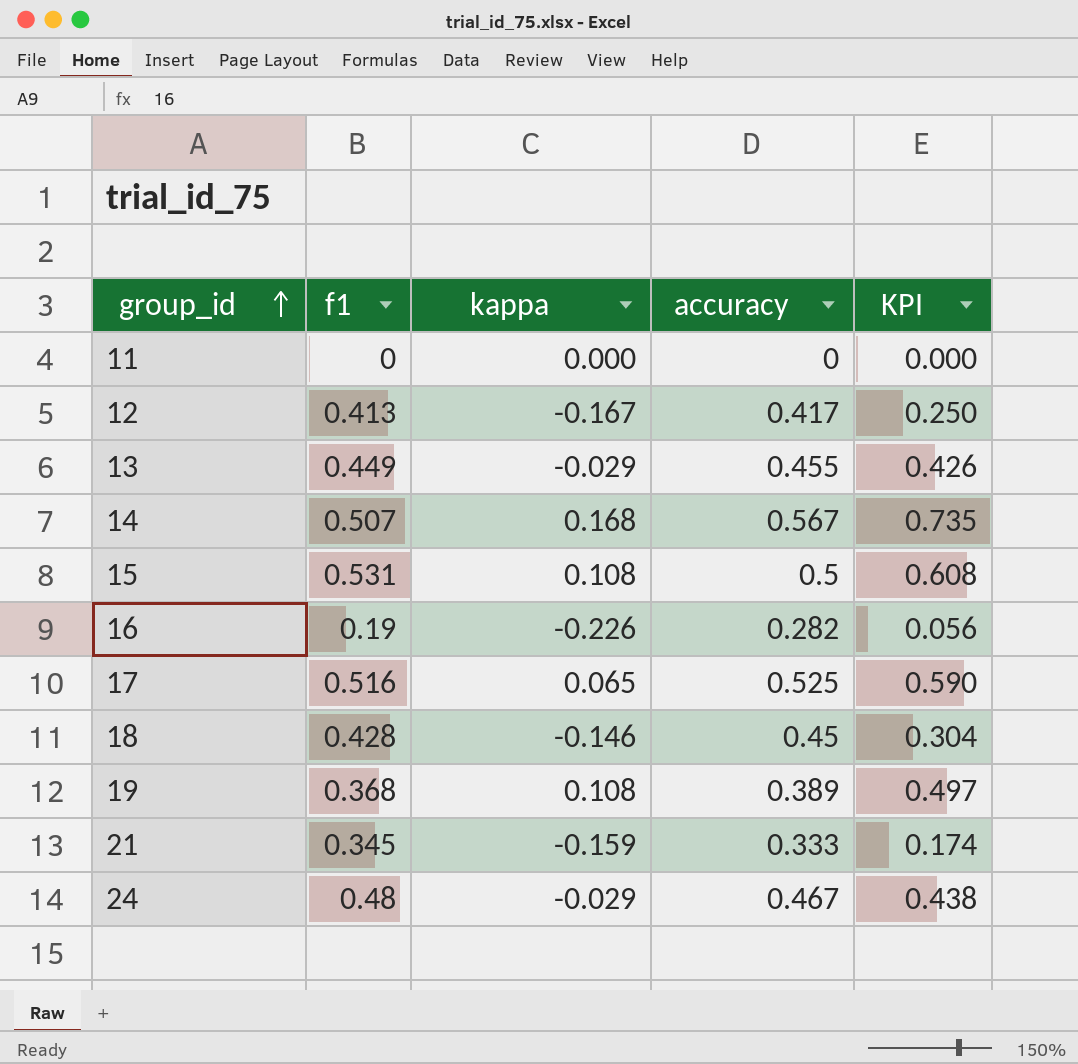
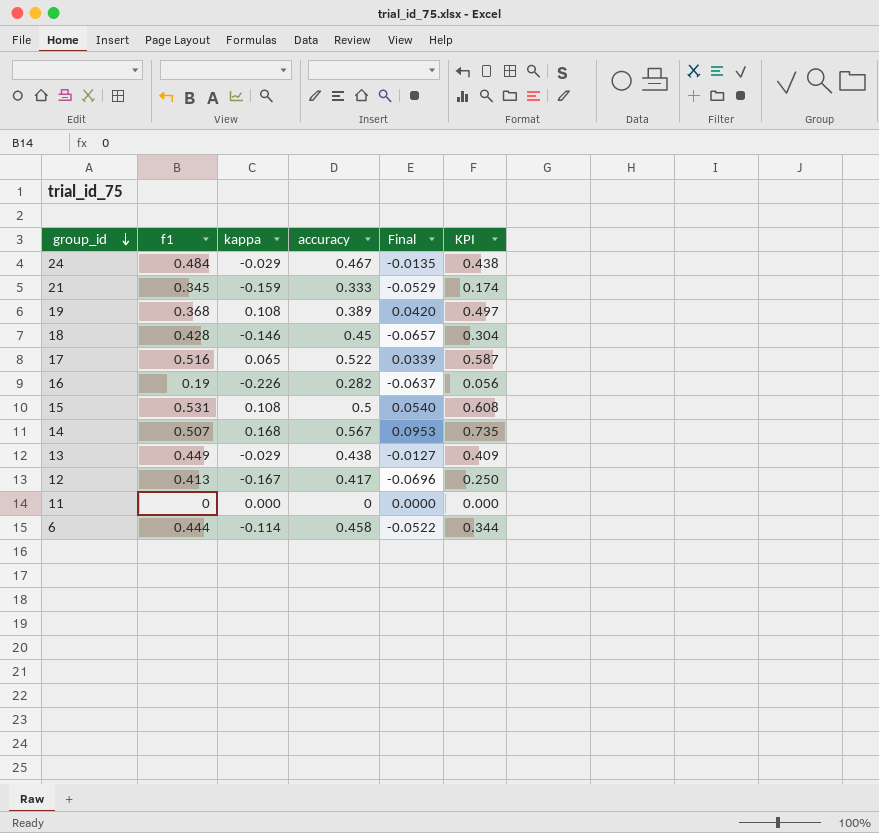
row order: group_id ascending -> group_id descending
column Final | formula: none -> [kappa] * [accuracy]
24 | f1: 0.48 -> 0.484
17 | accuracy: 0.525 -> 0.522
17 | KPI: 0.590 -> 0.587
13 | accuracy: 0.455 -> 0.438
13 | KPI: 0.426 -> 0.409
row 6: none -> 0.444 | -0.114 | 0.458 | -0.0522 | 0.344

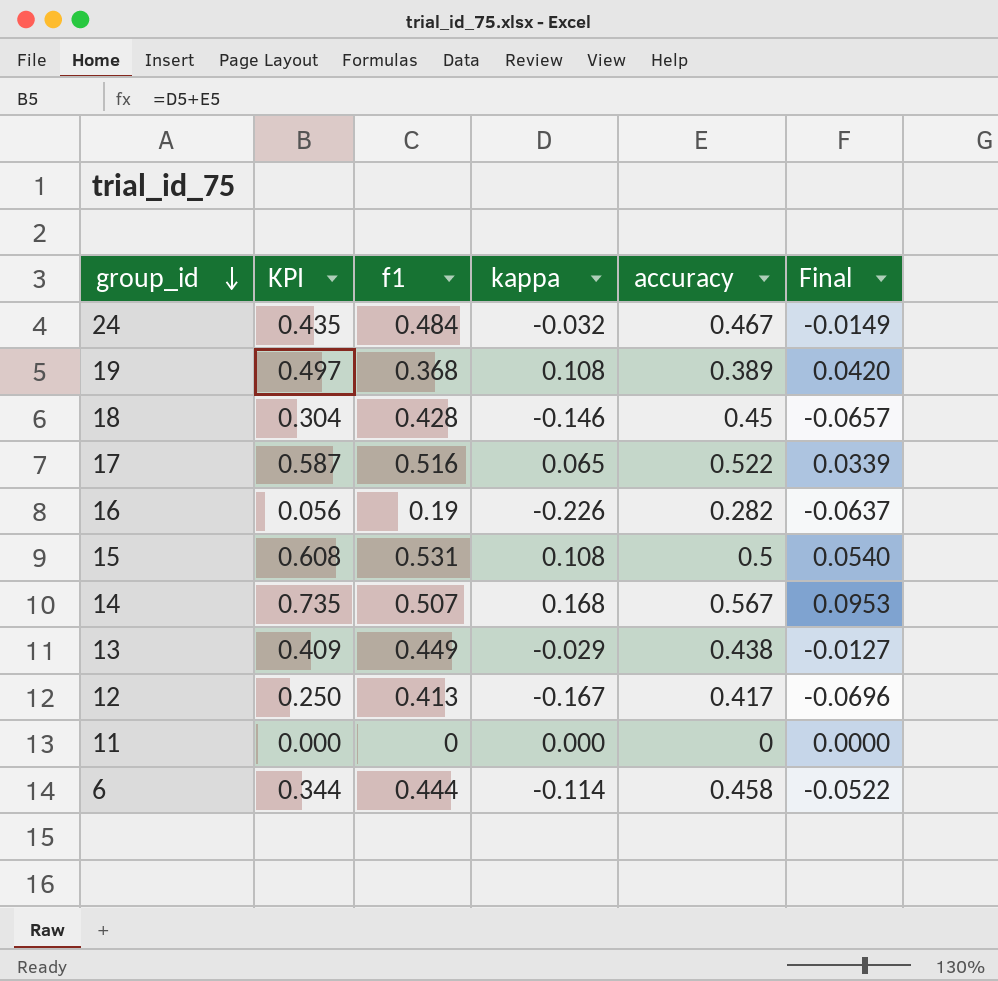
column KPI | position: 6 -> 2
row 21: 0.345 | -0.159 | 0.333 | -0.0529 | 0.174 -> none
24 | KPI: 0.438 -> 0.435
24 | kappa: -0.029 -> -0.032
24 | Final: -0.0135 -> -0.0149

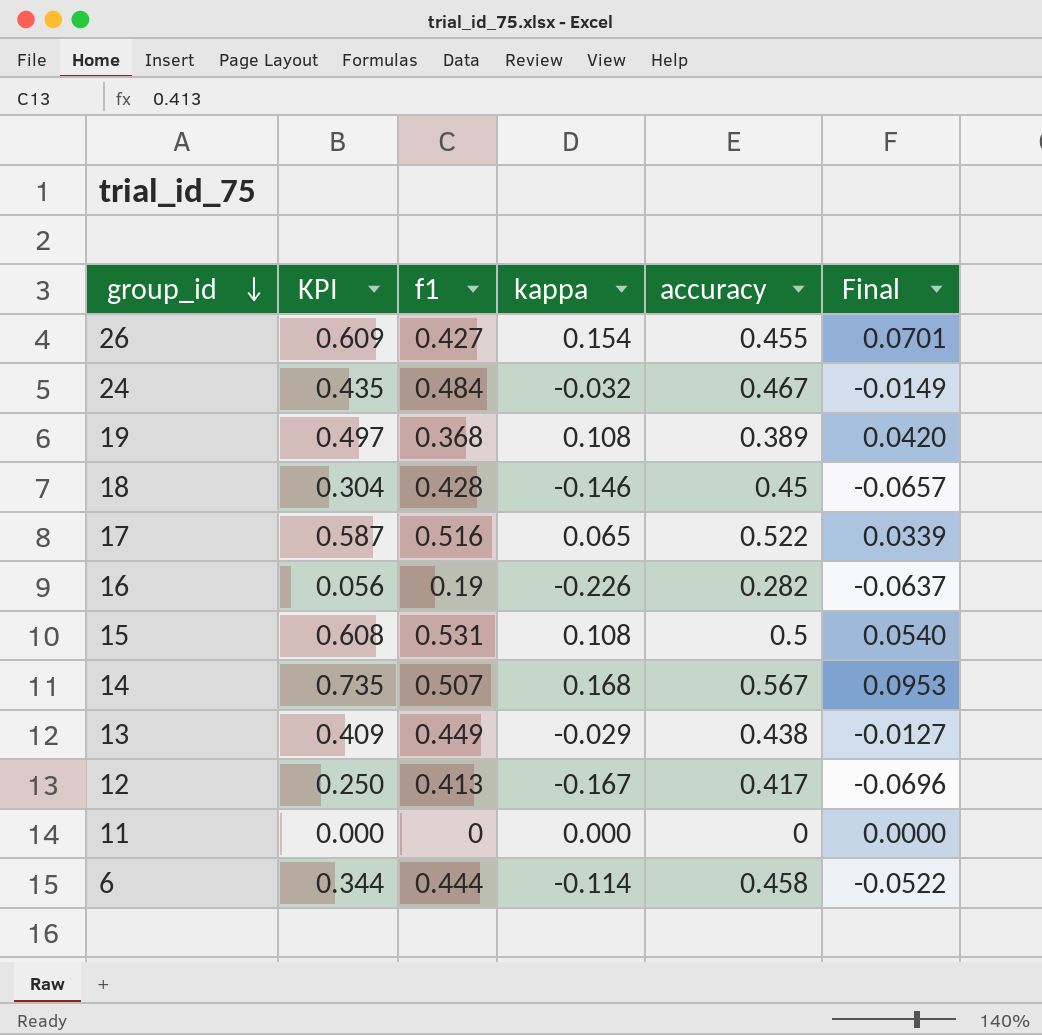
row 26: none -> 0.609 | 0.427 | 0.154 | 0.455 | 0.0701

